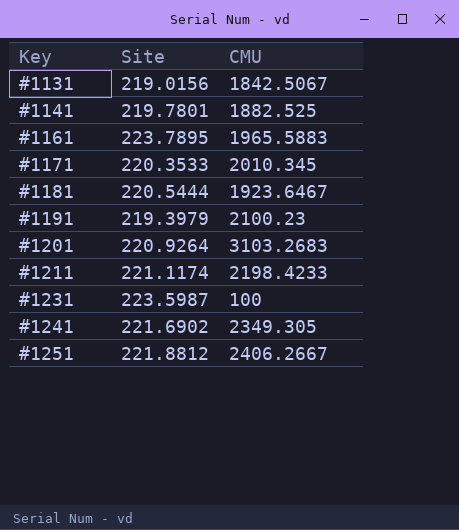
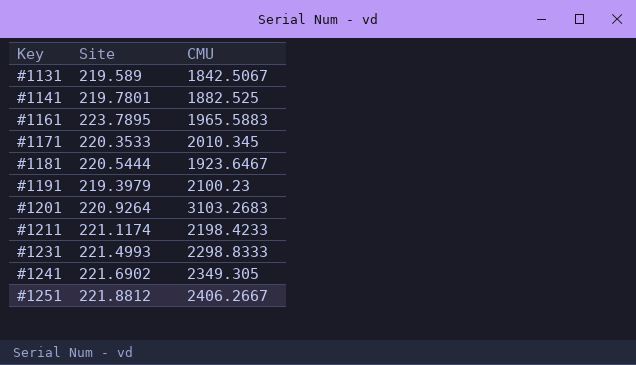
#1131 | Site: 219.0156 -> 219.589
#1231 | Site: 223.5987 -> 221.4993
#1231 | CMU: 100 -> 2298.8333

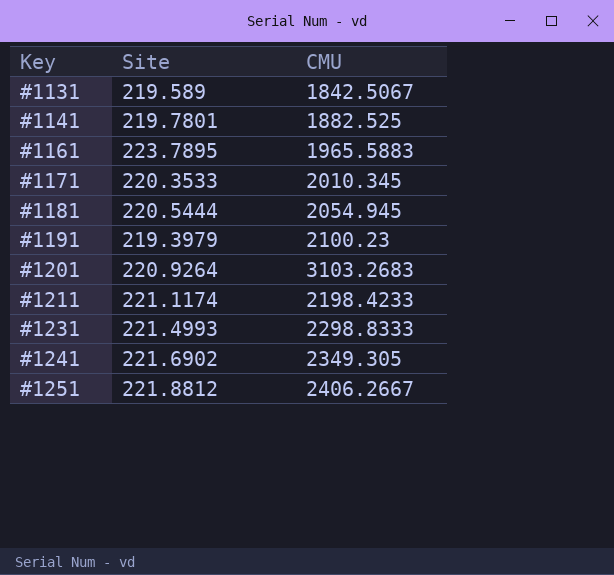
#1181 | CMU: 1923.6467 -> 2054.945

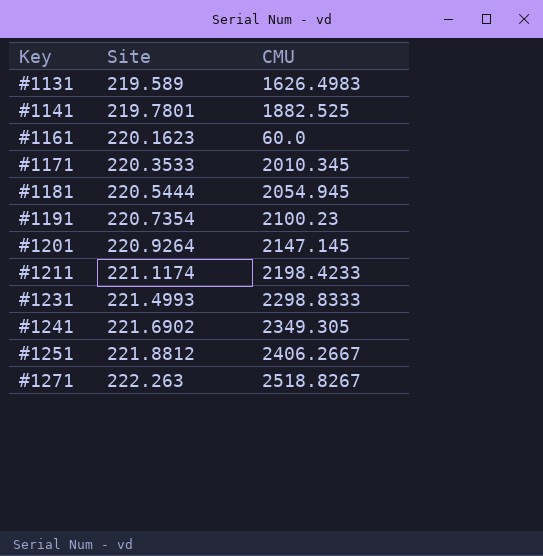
#1131 | CMU: 1842.5067 -> 1626.4983
#1161 | Site: 223.7895 -> 220.1623
#1161 | CMU: 1965.5883 -> 60.0
#1191 | Site: 219.3979 -> 220.7354
#1201 | CMU: 3103.2683 -> 2147.145
row #1271: none -> 222.263 | 2518.8267

